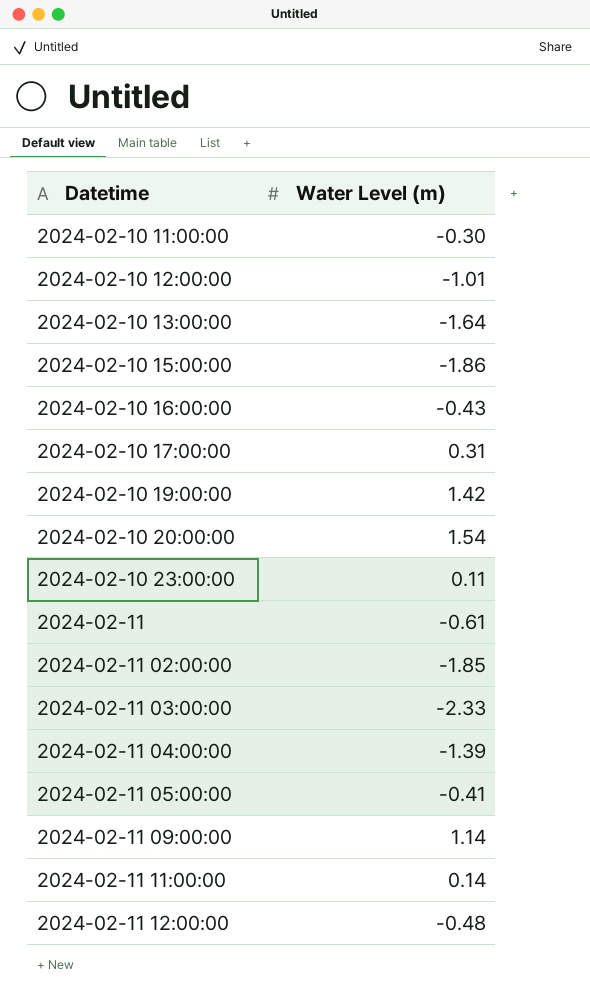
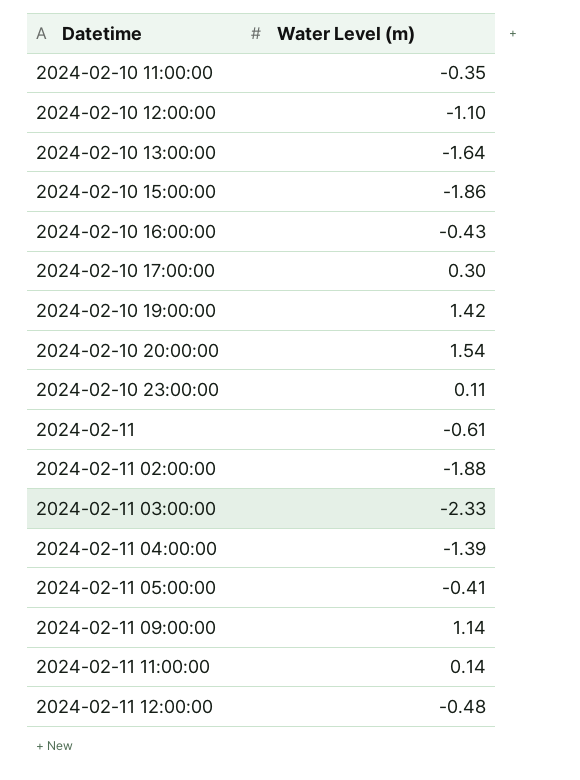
2024-02-10 11:00:00 | Water Level (m): -0.30 -> -0.35
2024-02-10 12:00:00 | Water Level (m): -1.01 -> -1.10
2024-02-10 17:00:00 | Water Level (m): 0.31 -> 0.30
2024-02-11 02:00:00 | Water Level (m): -1.85 -> -1.88

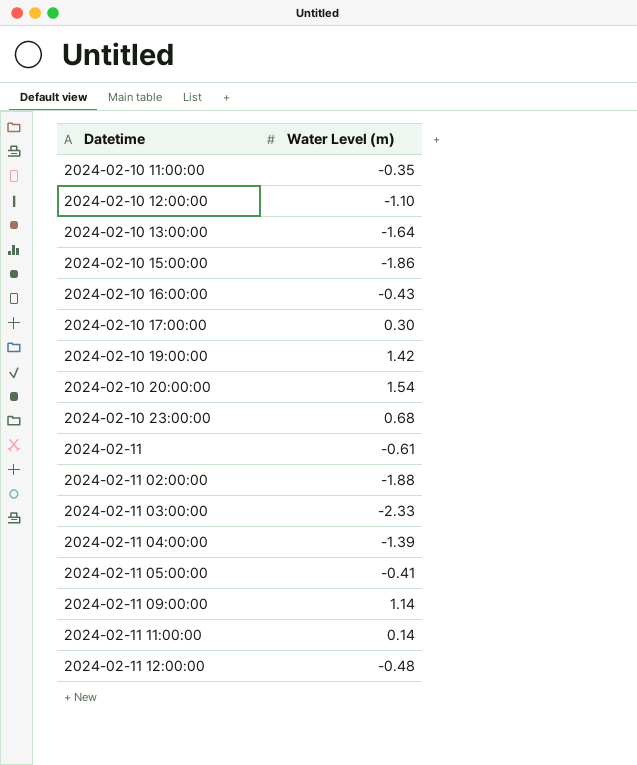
2024-02-10 23:00:00 | Water Level (m): 0.11 -> 0.68

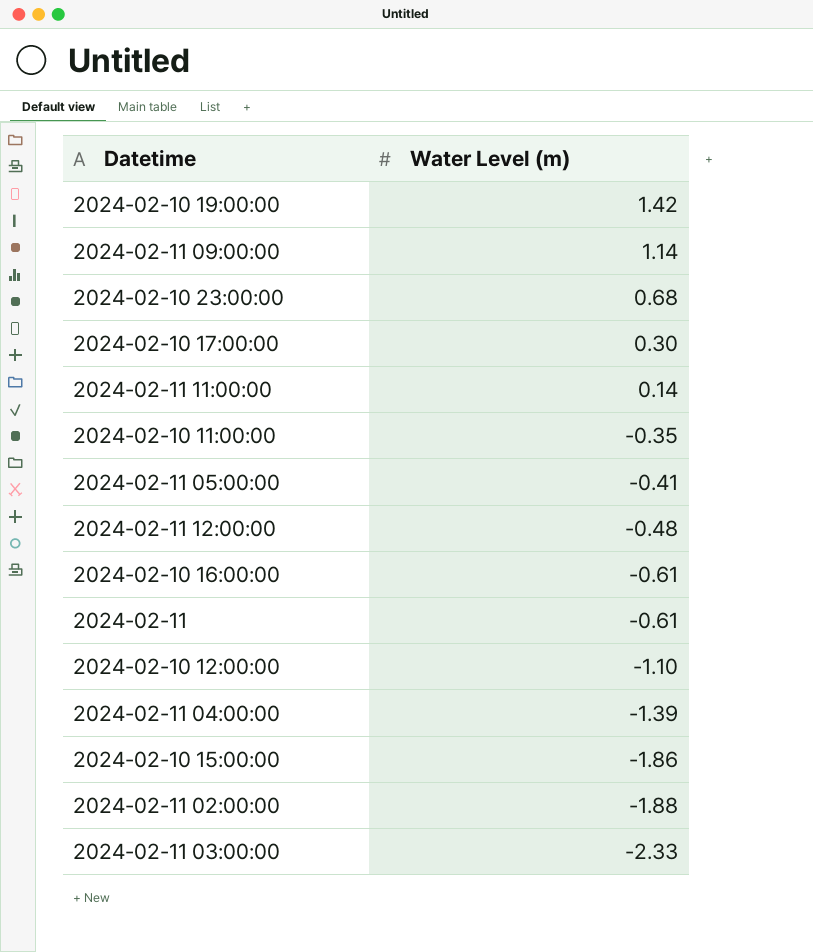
row order: Datetime ascending -> Water Level (m) descending
row 2024-02-10 13:00:00: -1.64 -> none
row 2024-02-10 20:00:00: 1.54 -> none
2024-02-10 16:00:00 | Water Level (m): -0.43 -> -0.61

